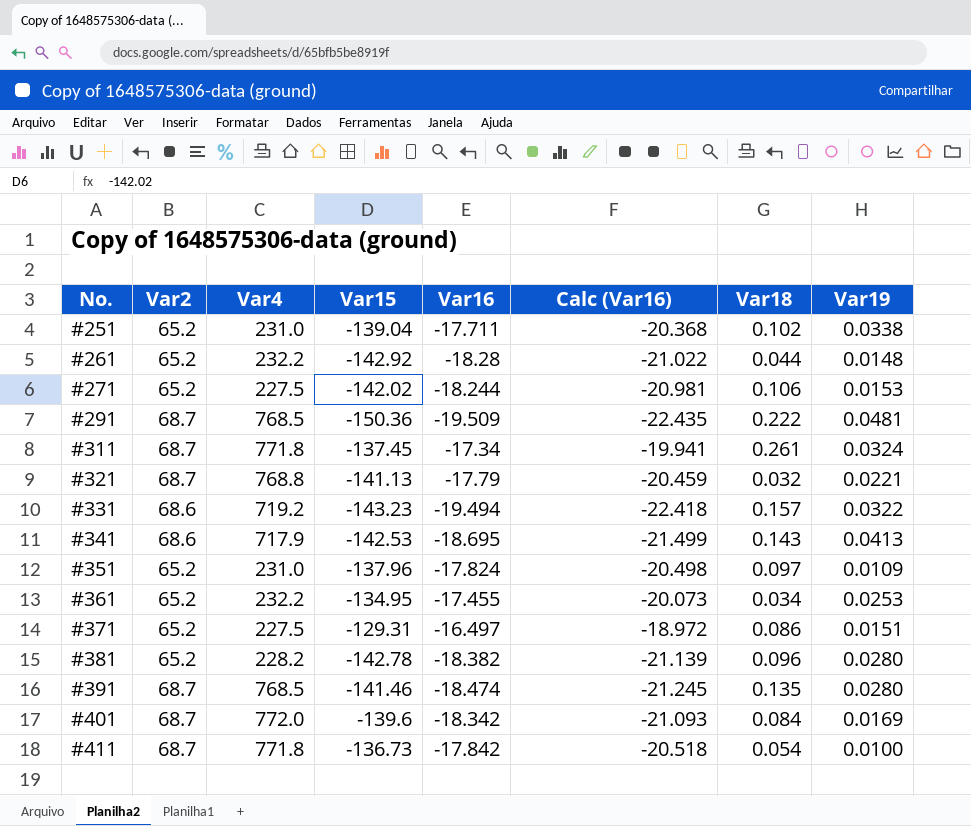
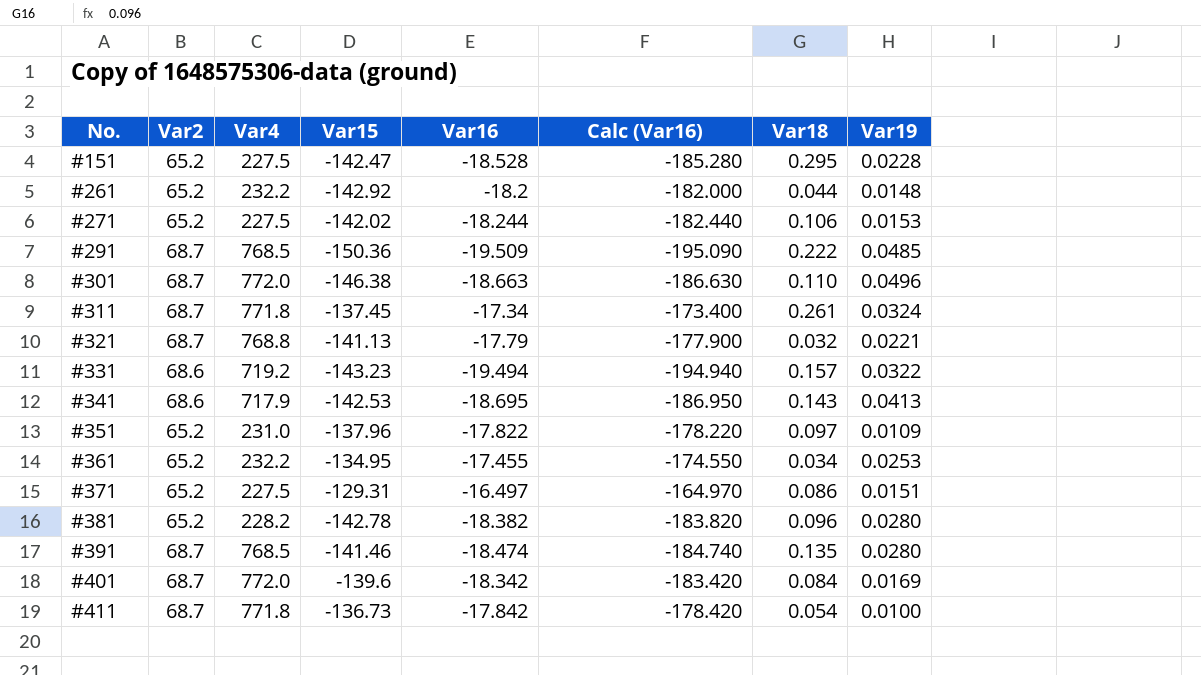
column Calc (Var16) | formula: [Var16] * 1.15 -> [Var16] * 10
row #251: 65.2 | 231.0 | -139.04 | -17.711 | -20.368 | 0.102 | 0.0338 -> none
row #151: none -> 65.2 | 227.5 | -142.47 | -18.528 | -185.280 | 0.295 | 0.0228
#261 | Var16: -18.28 -> -18.2
#291 | Var19: 0.0481 -> 0.0485
row #301: none -> 68.7 | 772.0 | -146.38 | -18.663 | -186.630 | 0.110 | 0.0496
#351 | Var16: -17.824 -> -17.822

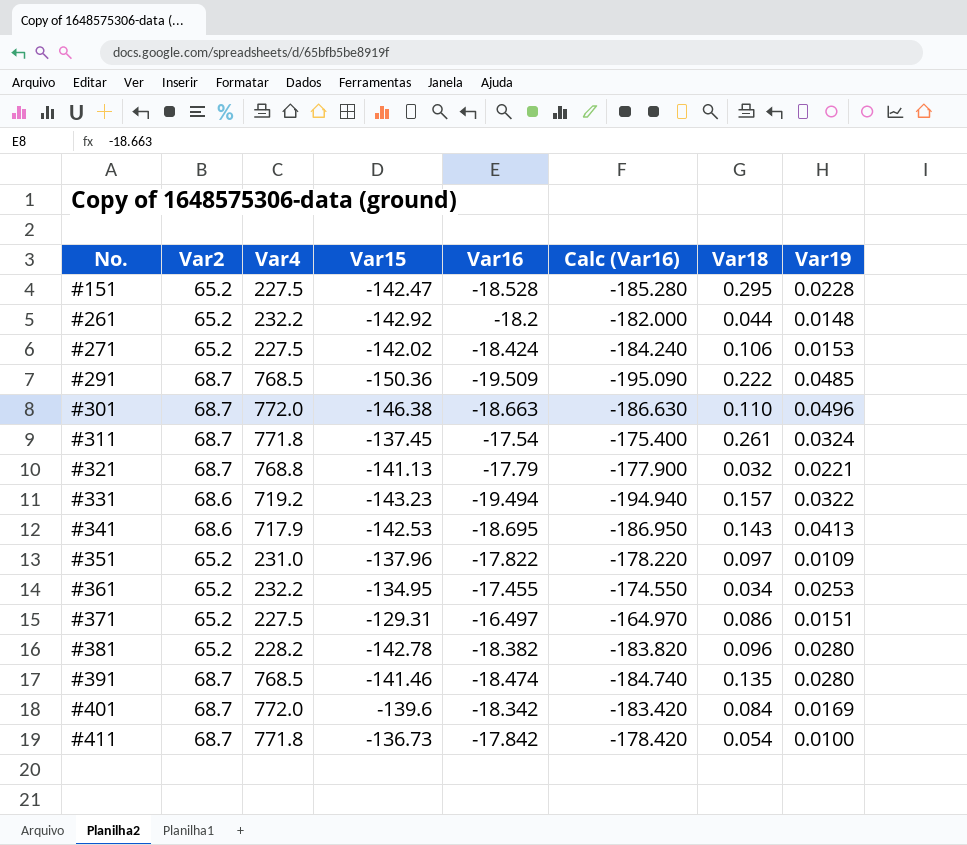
#271 | Var16: -18.244 -> -18.424
#271 | Calc (Var16): -182.440 -> -184.240
#311 | Var16: -17.34 -> -17.54
#311 | Calc (Var16): -173.400 -> -175.400

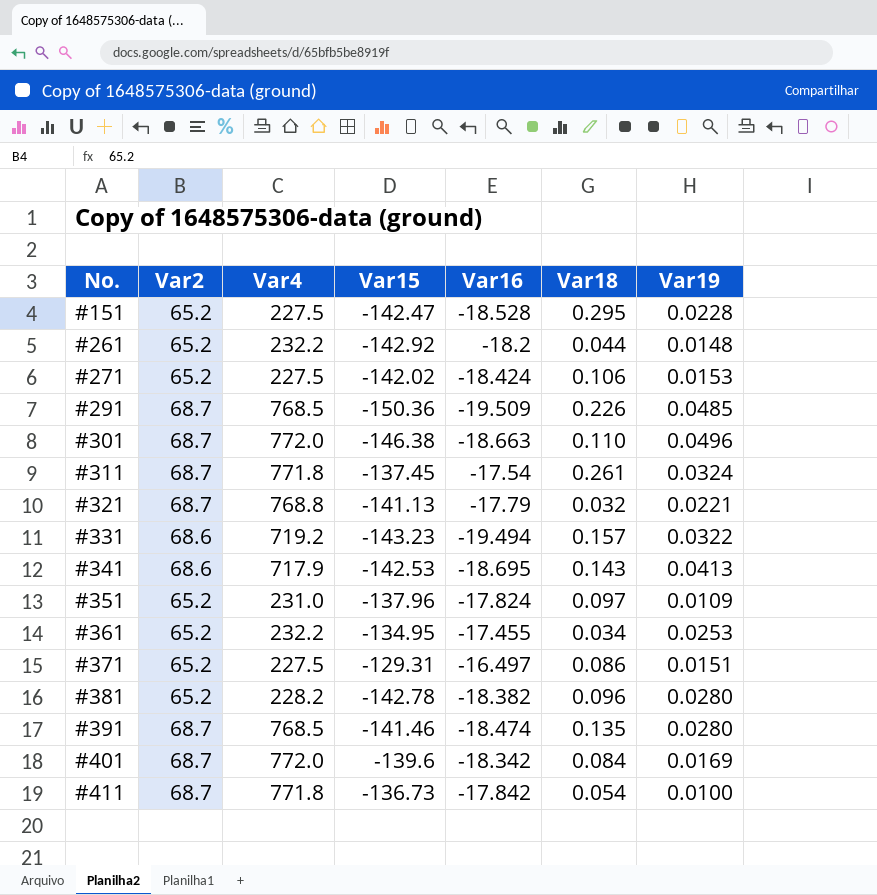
column Calc (Var16) | formula: [Var16] * 10 -> none
#291 | Var18: 0.222 -> 0.226
#351 | Var16: -17.822 -> -17.824

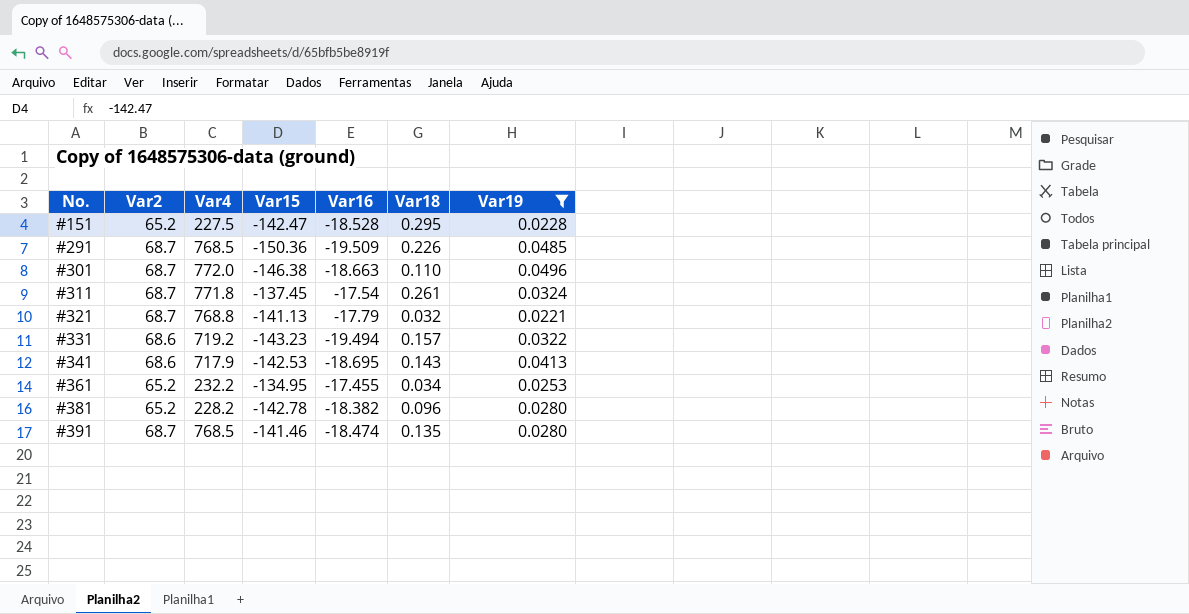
filter: none -> Var19 >= 0.0221

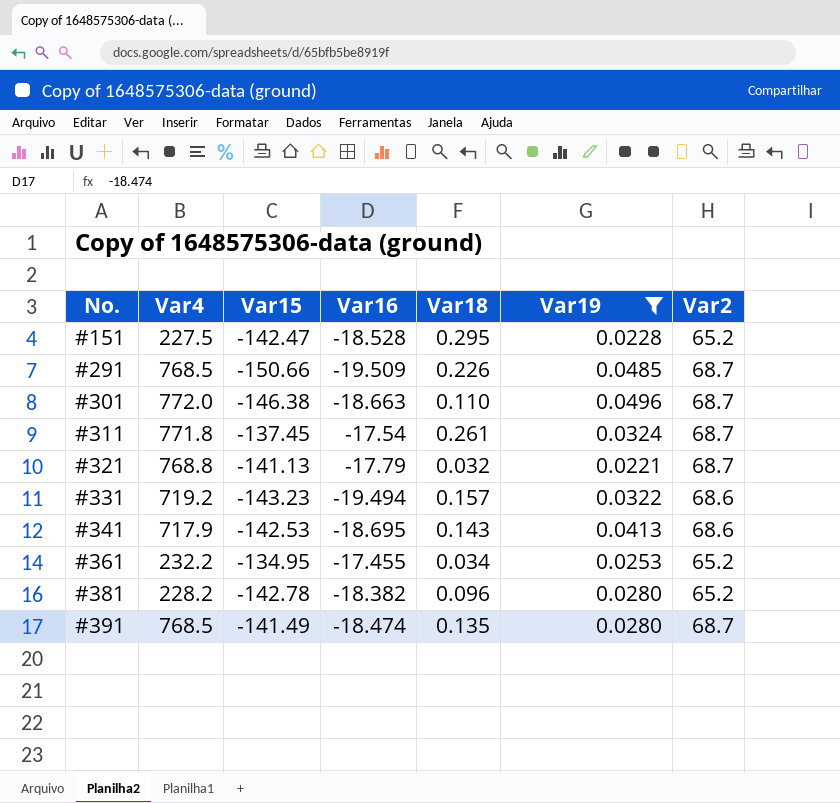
column Var2 | position: 2 -> 7
#291 | Var15: -150.36 -> -150.66
#391 | Var15: -141.46 -> -141.49

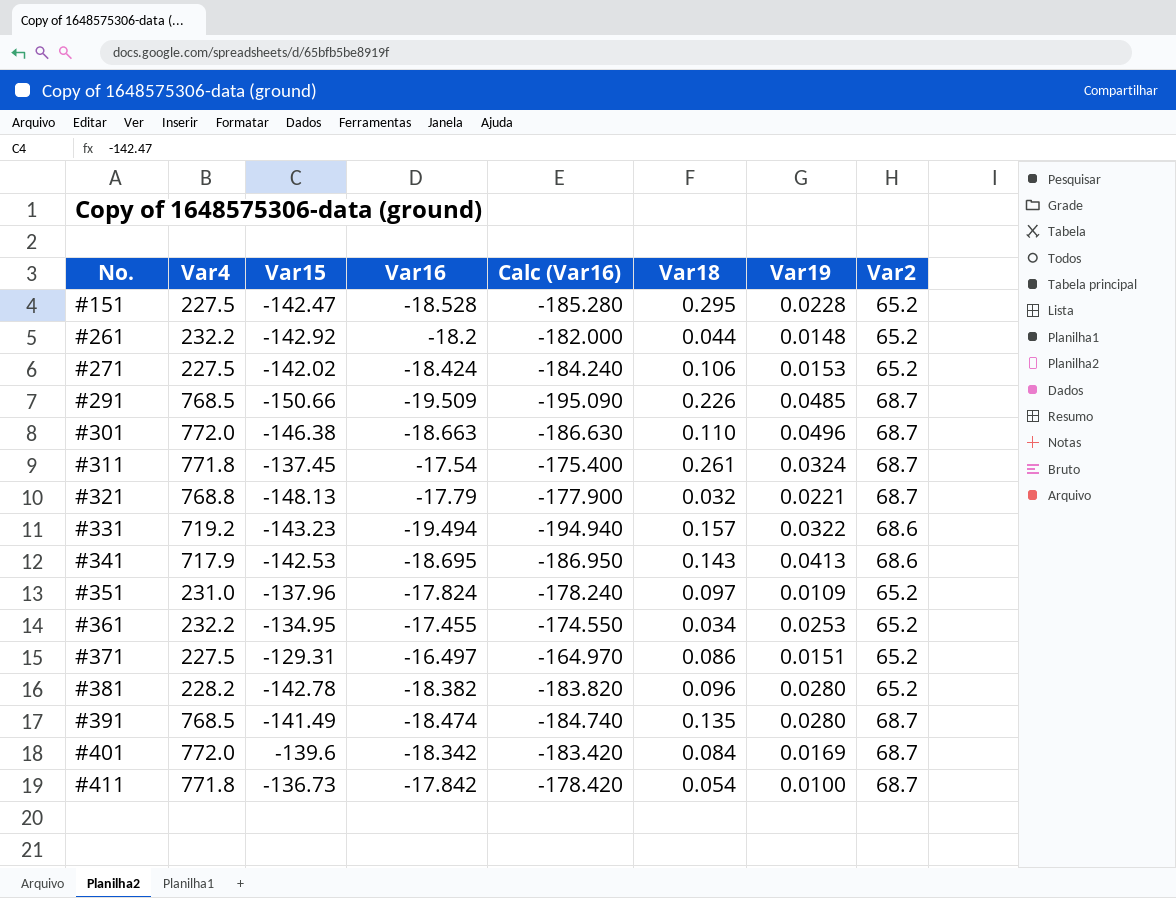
filter: Var19 >= 0.0221 -> none
column Calc (Var16) | formula: none -> [Var16] * 10
#321 | Var15: -141.13 -> -148.13

